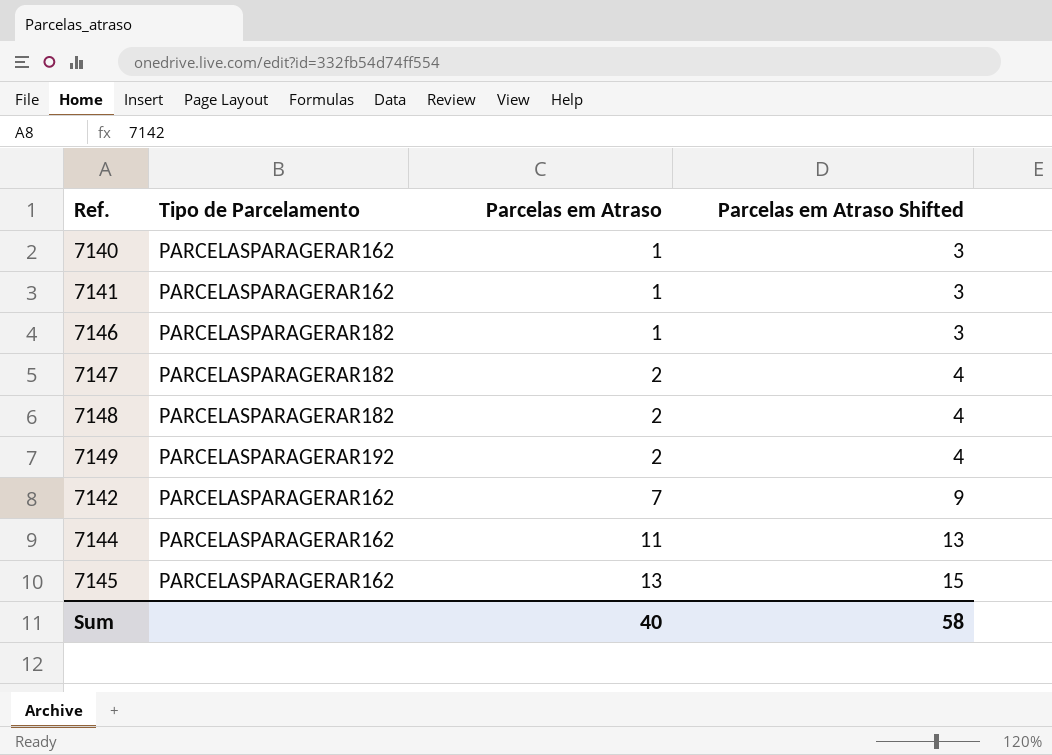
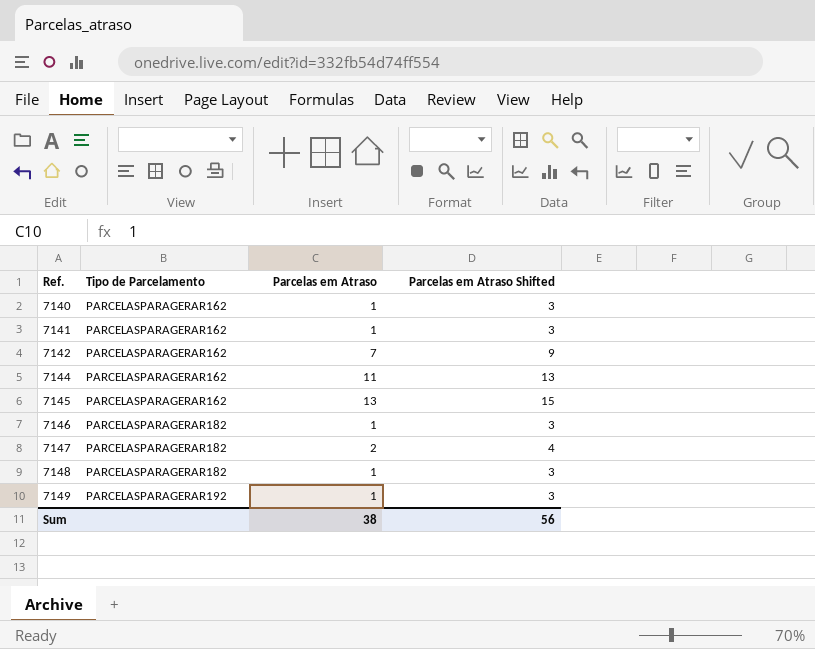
row order: Parcelas em Atraso ascending -> Ref. ascending
7148 | Parcelas em Atraso: 2 -> 1
7148 | Parcelas em Atraso Shifted: 4 -> 3
7149 | Parcelas em Atraso: 2 -> 1
7149 | Parcelas em Atraso Shifted: 4 -> 3
Sum | Parcelas em Atraso: 40 -> 38
Sum | Parcelas em Atraso Shifted: 58 -> 56

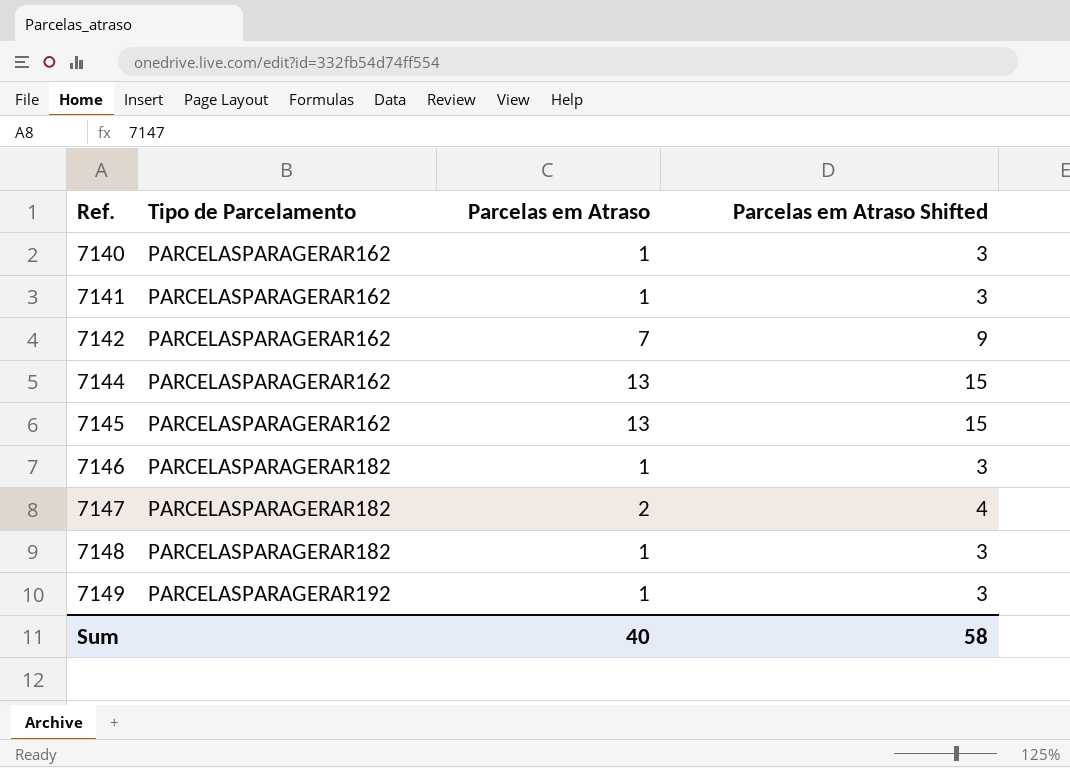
7144 | Parcelas em Atraso: 11 -> 13
7144 | Parcelas em Atraso Shifted: 13 -> 15
Sum | Parcelas em Atraso: 38 -> 40
Sum | Parcelas em Atraso Shifted: 56 -> 58

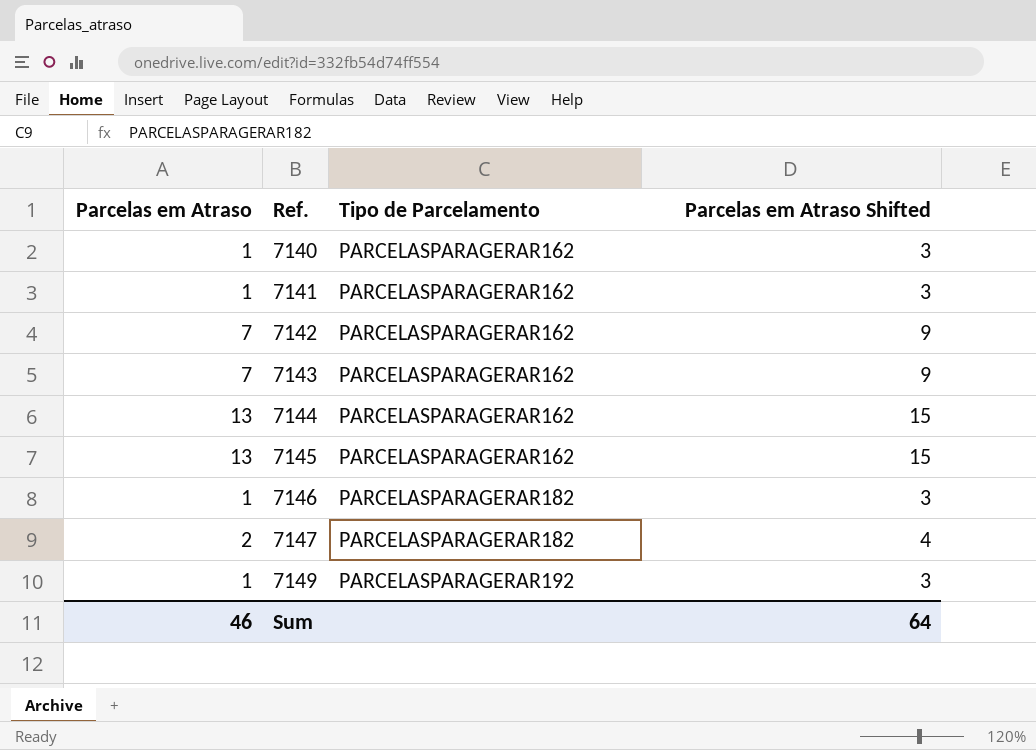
column Parcelas em Atraso | position: 3 -> 1
row 7148: PARCELASPARAGERAR182 | 1 | 3 -> none
row 7143: none -> 7 | PARCELASPARAGERAR162 | 9
Sum | Parcelas em Atraso: 40 -> 46
Sum | Parcelas em Atraso Shifted: 58 -> 64

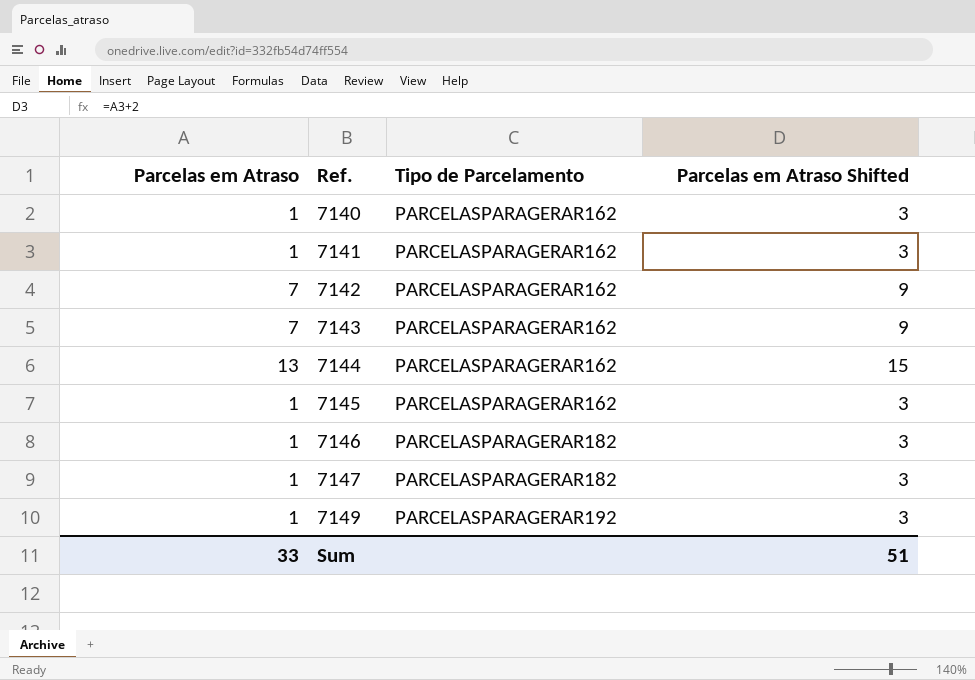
7145 | Parcelas em Atraso: 13 -> 1
7145 | Parcelas em Atraso Shifted: 15 -> 3
7147 | Parcelas em Atraso: 2 -> 1
7147 | Parcelas em Atraso Shifted: 4 -> 3
Sum | Parcelas em Atraso: 46 -> 33
Sum | Parcelas em Atraso Shifted: 64 -> 51

